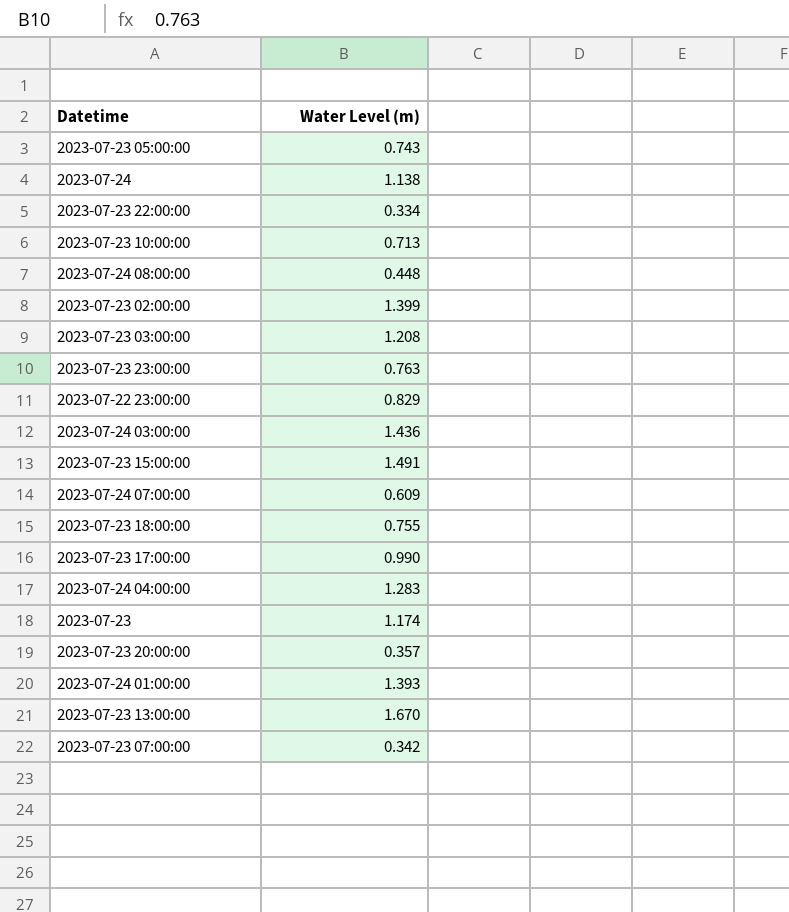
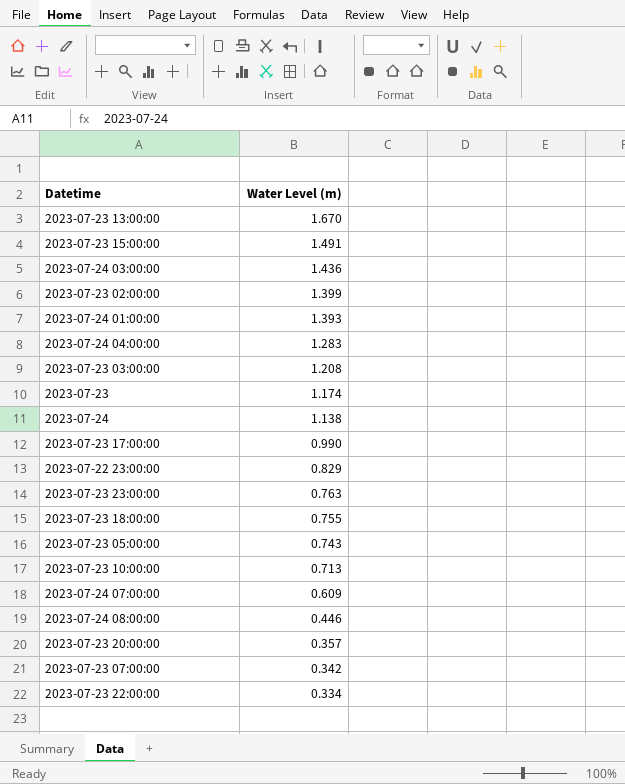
row order: none -> Water Level (m) descending
2023-07-24 08:00:00 | Water Level (m): 0.448 -> 0.446

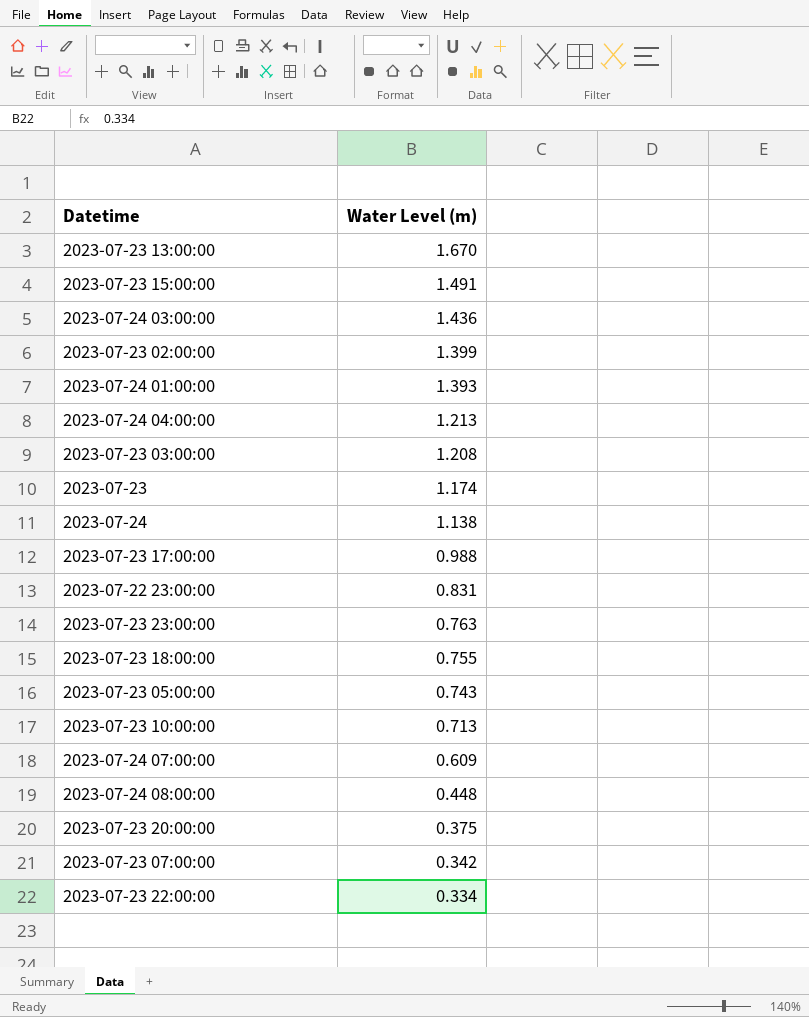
2023-07-24 04:00:00 | Water Level (m): 1.283 -> 1.213
2023-07-23 17:00:00 | Water Level (m): 0.990 -> 0.988
2023-07-22 23:00:00 | Water Level (m): 0.829 -> 0.831
2023-07-24 08:00:00 | Water Level (m): 0.446 -> 0.448
2023-07-23 20:00:00 | Water Level (m): 0.357 -> 0.375

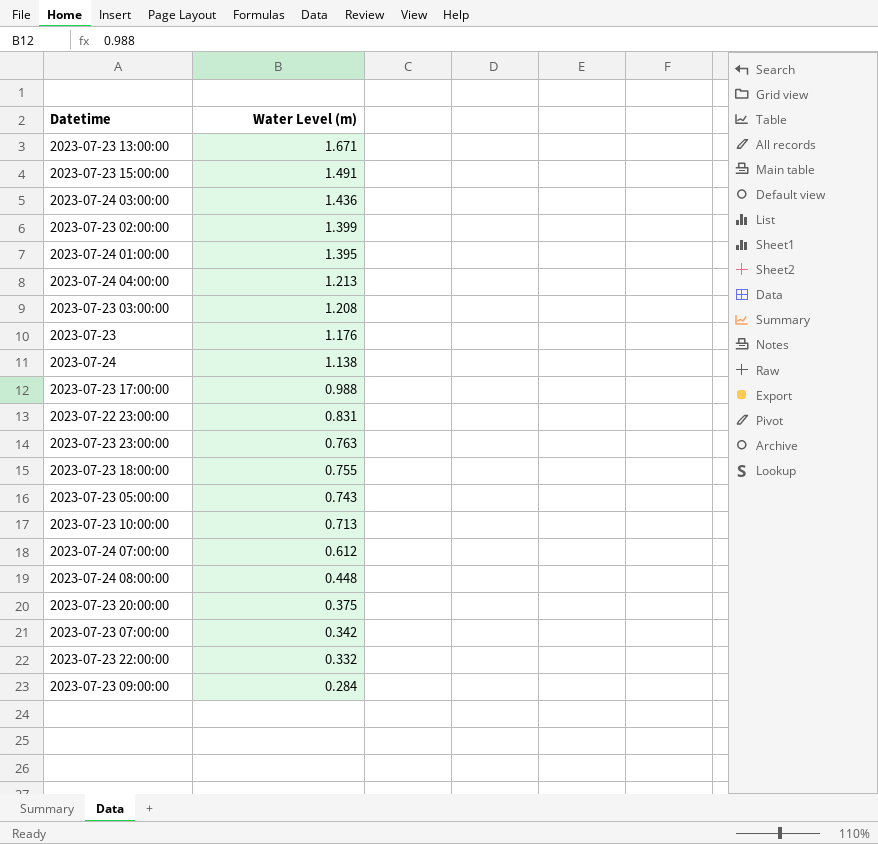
2023-07-23 13:00:00 | Water Level (m): 1.670 -> 1.671
2023-07-24 01:00:00 | Water Level (m): 1.393 -> 1.395
2023-07-23 | Water Level (m): 1.174 -> 1.176
2023-07-24 07:00:00 | Water Level (m): 0.609 -> 0.612
2023-07-23 22:00:00 | Water Level (m): 0.334 -> 0.332
row 2023-07-23 09:00:00: none -> 0.284

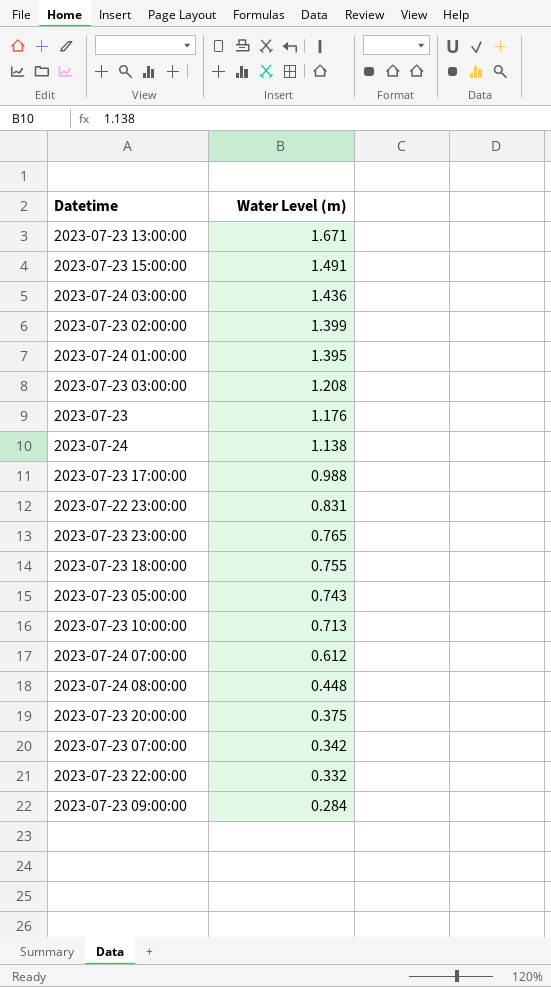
row 2023-07-24 04:00:00: 1.213 -> none
2023-07-23 23:00:00 | Water Level (m): 0.763 -> 0.765

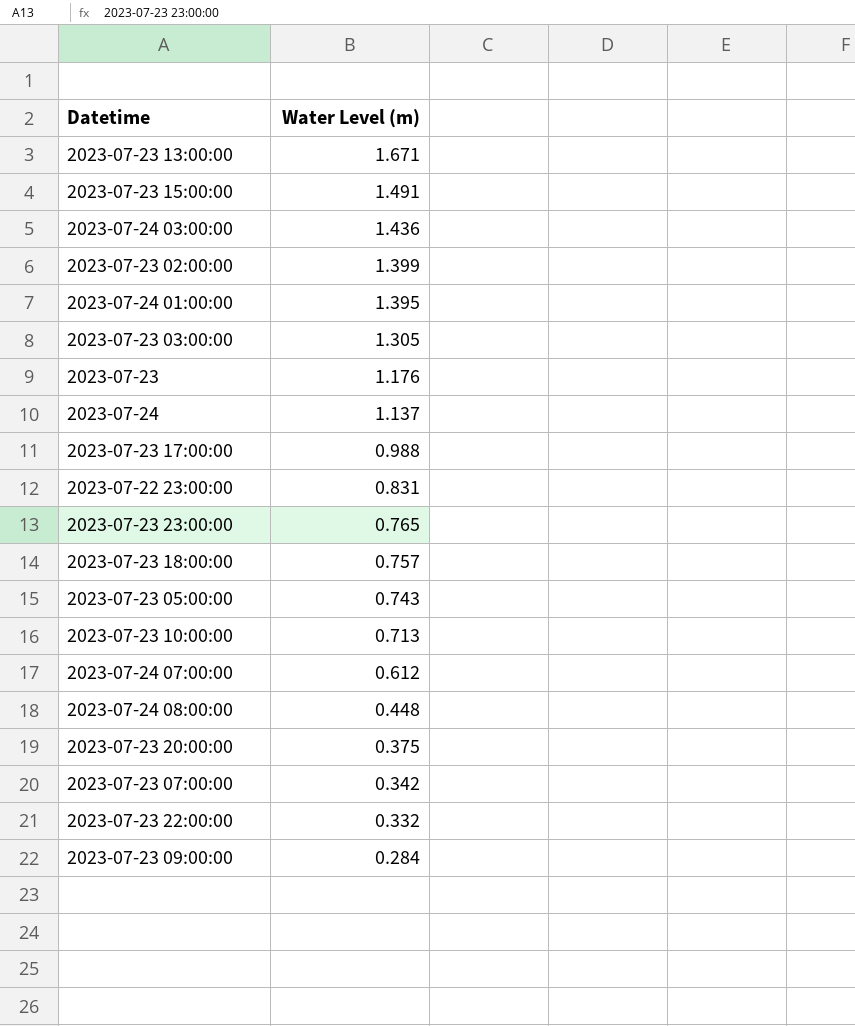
2023-07-23 03:00:00 | Water Level (m): 1.208 -> 1.305
2023-07-24 | Water Level (m): 1.138 -> 1.137
2023-07-23 18:00:00 | Water Level (m): 0.755 -> 0.757

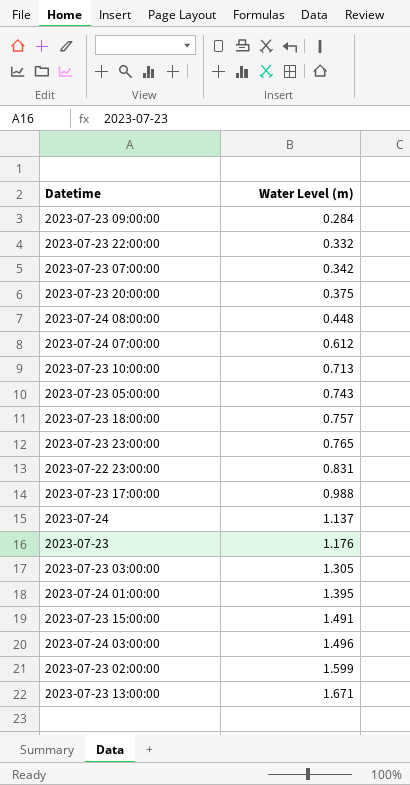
row order: Water Level (m) descending -> Water Level (m) ascending
2023-07-24 03:00:00 | Water Level (m): 1.436 -> 1.496
2023-07-23 02:00:00 | Water Level (m): 1.399 -> 1.599

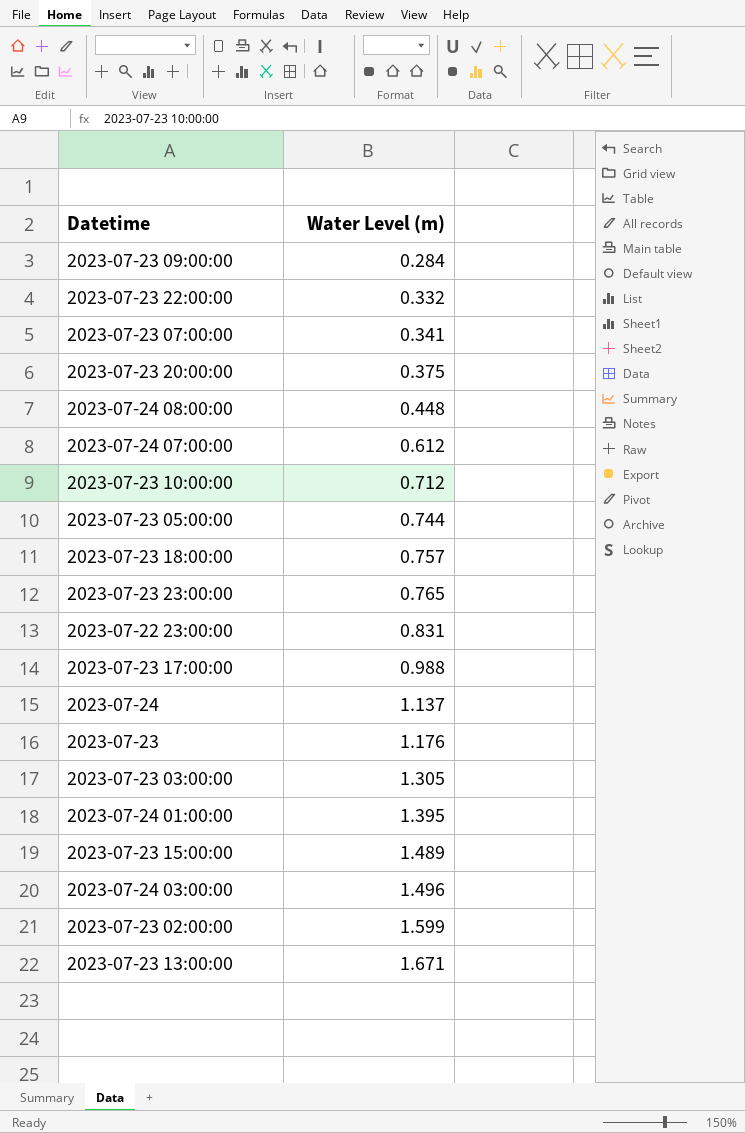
2023-07-23 07:00:00 | Water Level (m): 0.342 -> 0.341
2023-07-23 10:00:00 | Water Level (m): 0.713 -> 0.712
2023-07-23 05:00:00 | Water Level (m): 0.743 -> 0.744
2023-07-23 15:00:00 | Water Level (m): 1.491 -> 1.489

